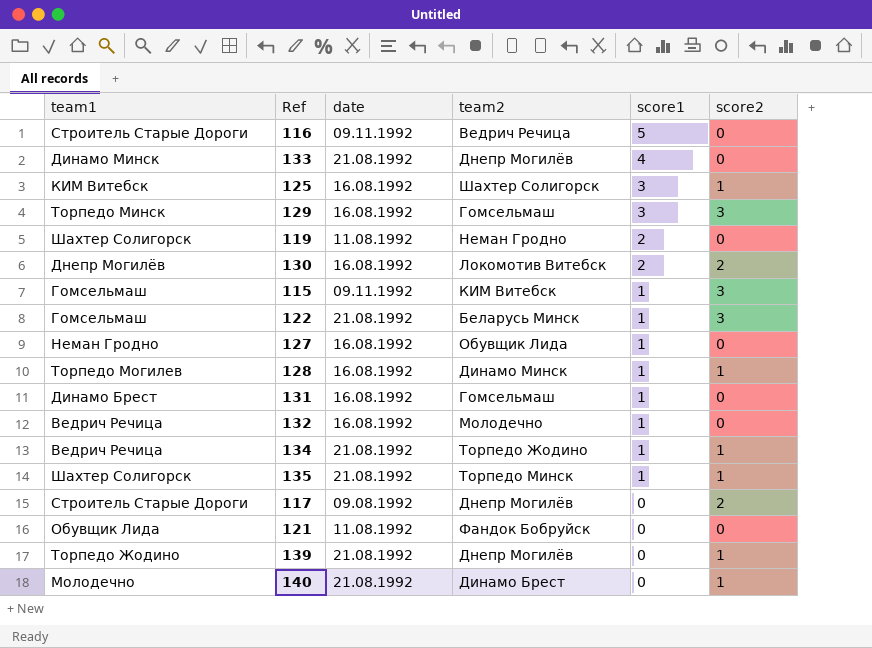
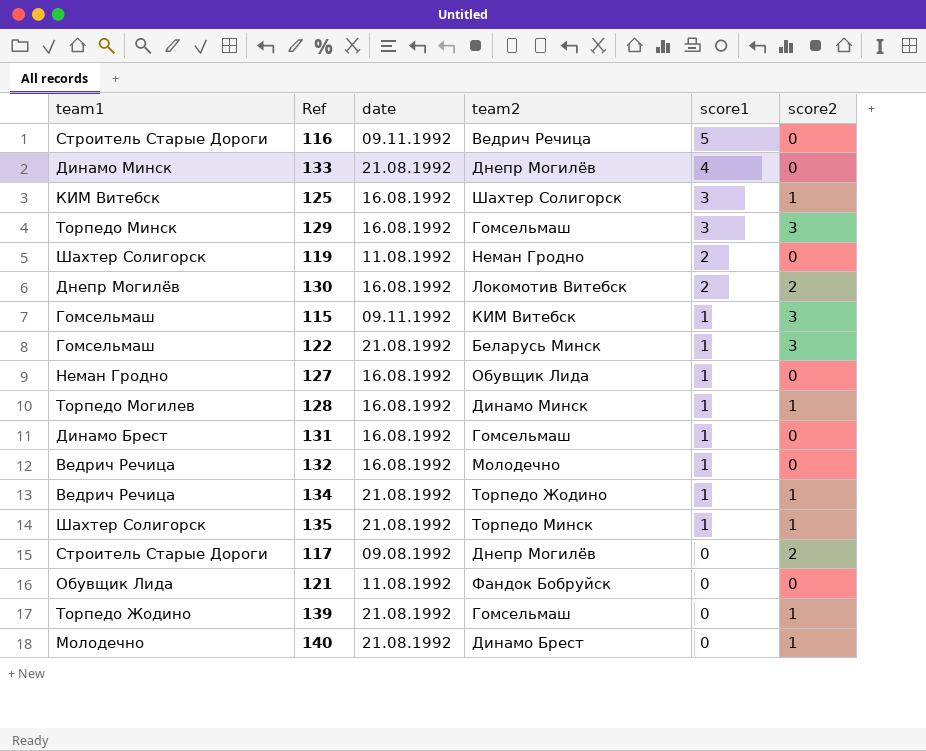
139 | team2: Днепр Могилёв -> Гомсельмаш

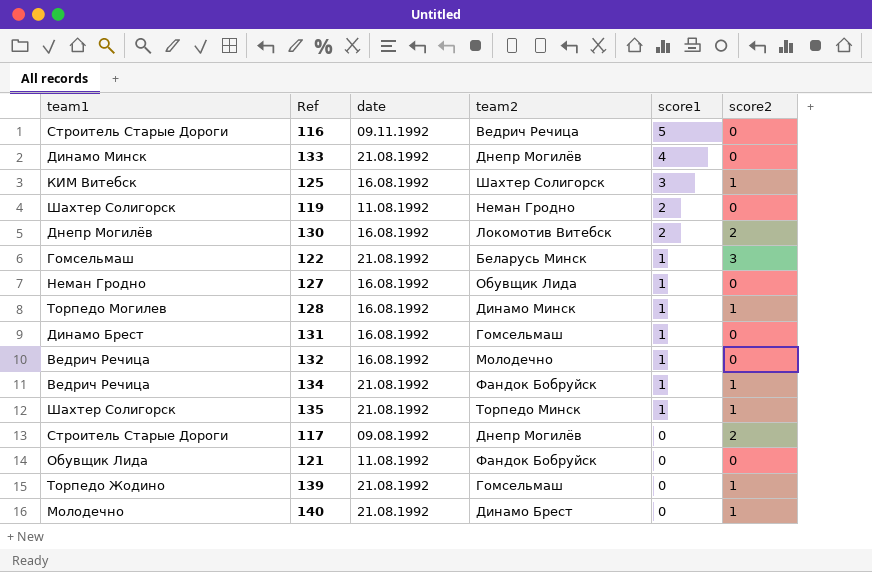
row 129: Торпедо Минск | 16.08.1992 | Гомсельмаш | 3 | 3 -> none
row 115: Гомсельмаш | 09.11.1992 | КИМ Витебск | 1 | 3 -> none
134 | team2: Торпедо Жодино -> Фандок Бобруйск

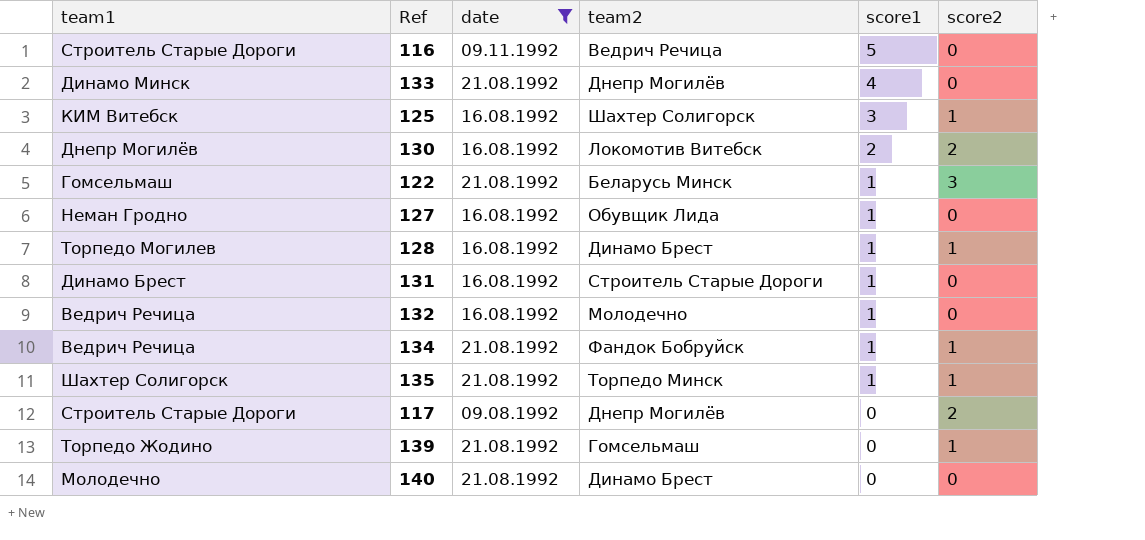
filter: none -> date != 11.08.1992
128 | team2: Динамо Минск -> Динамо Брест
131 | team2: Гомсельмаш -> Строитель Старые Дороги
140 | score2: 1 -> 0

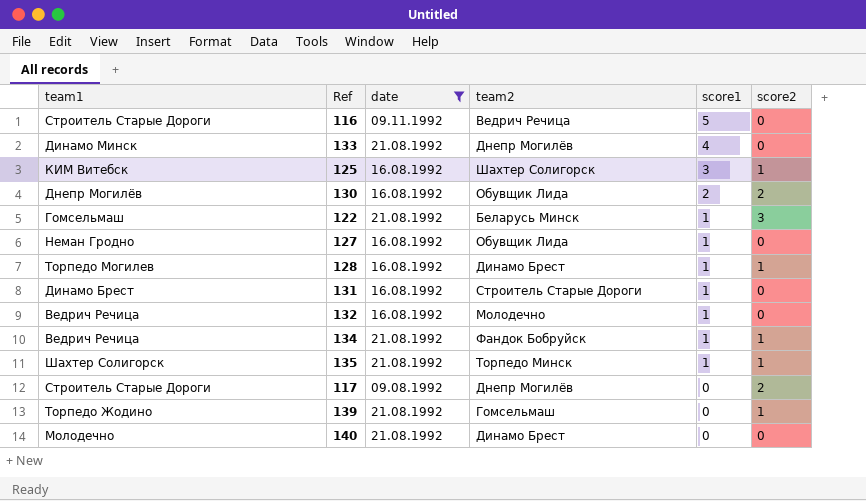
130 | team2: Локомотив Витебск -> Обувщик Лида

